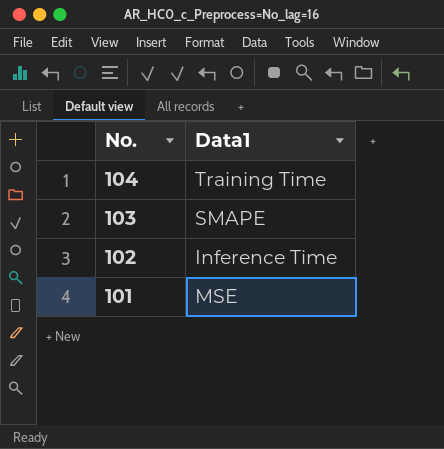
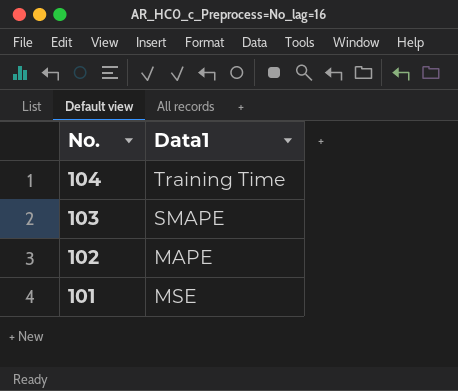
102 | Data1: Inference Time -> MAPE

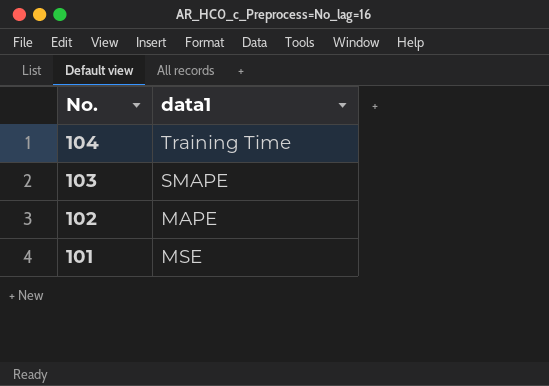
column name: Data1 -> data1

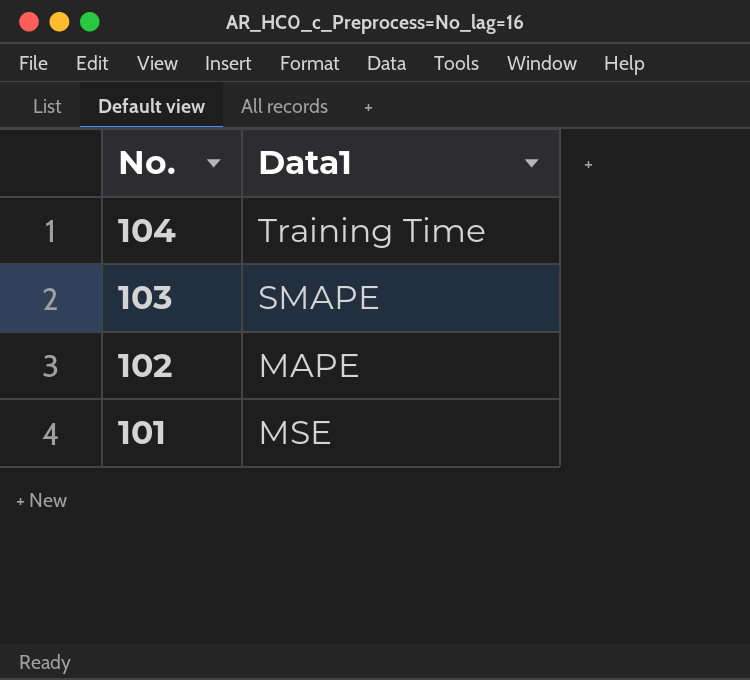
column name: data1 -> Data1

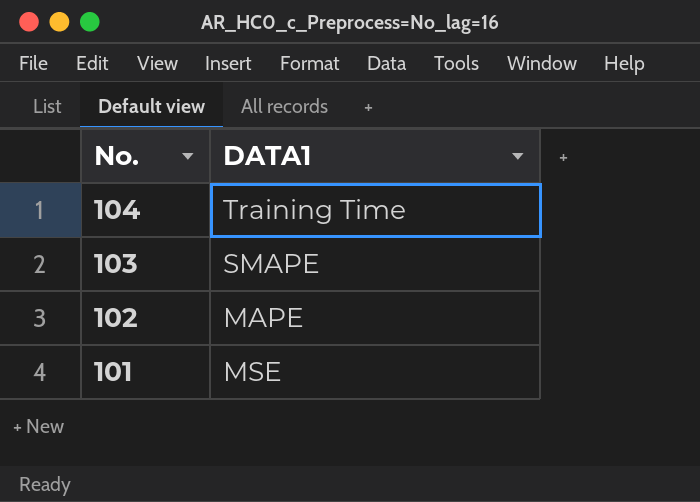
column name: Data1 -> DATA1

